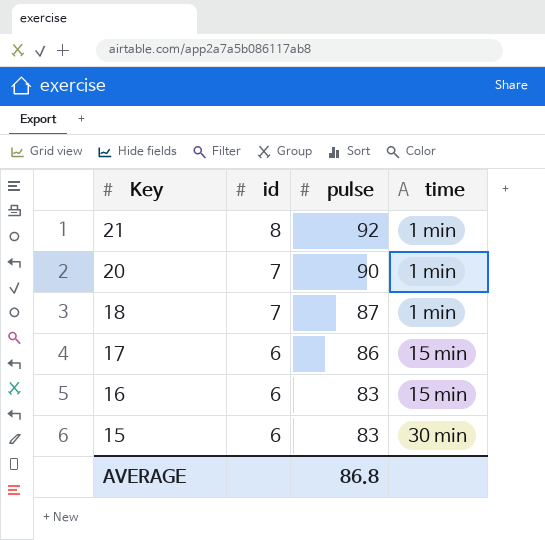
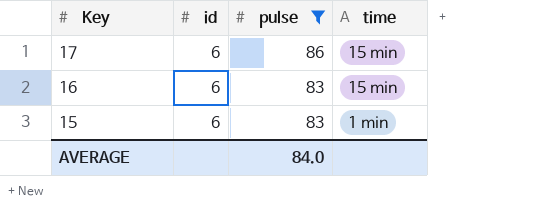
filter: none -> pulse <= 86
15 | time: 30 min -> 1 min
AVERAGE | pulse: 86.8 -> 84.0

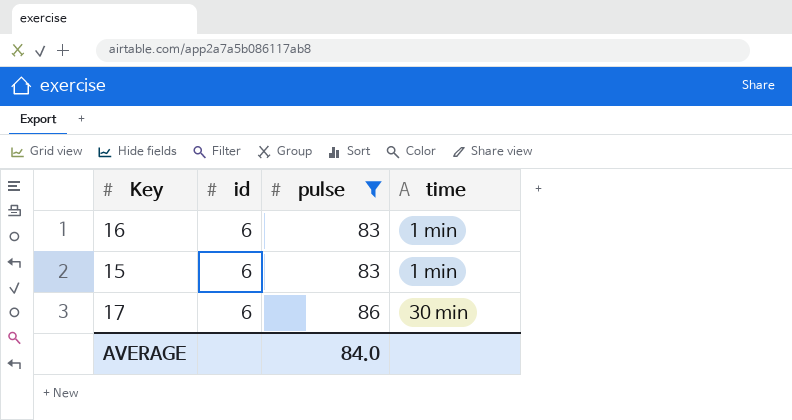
row order: Key descending -> pulse ascending
16 | time: 15 min -> 1 min
17 | time: 15 min -> 30 min

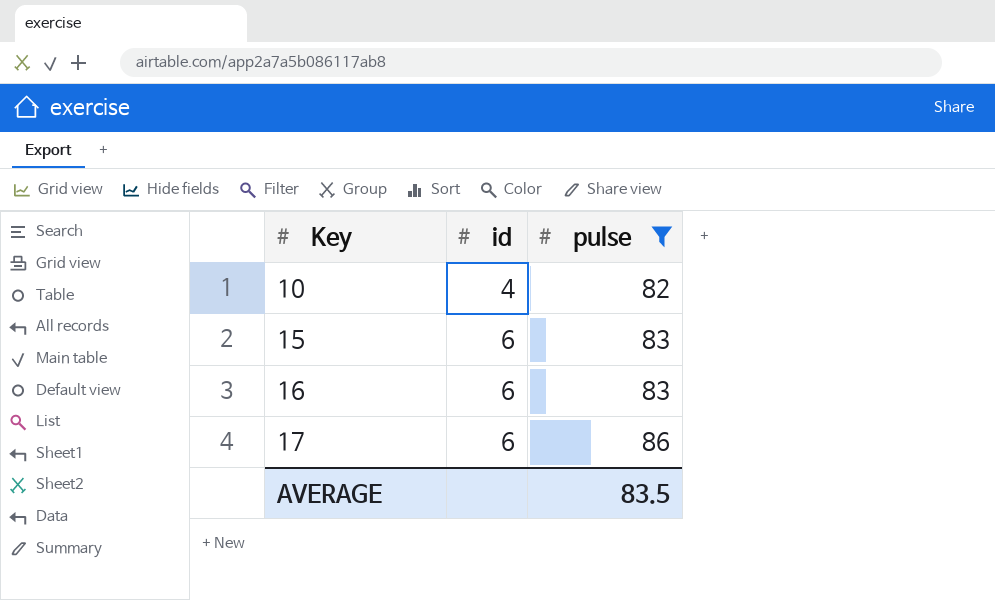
row order: pulse ascending -> Key ascending
column time | position: 4 -> none
row 10: none -> 4 | 82
AVERAGE | pulse: 84.0 -> 83.5

